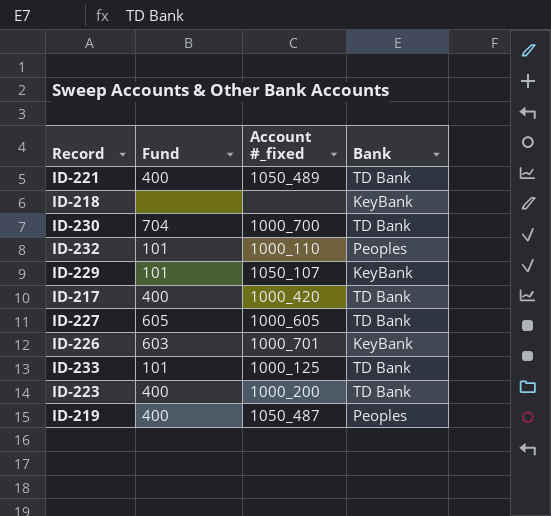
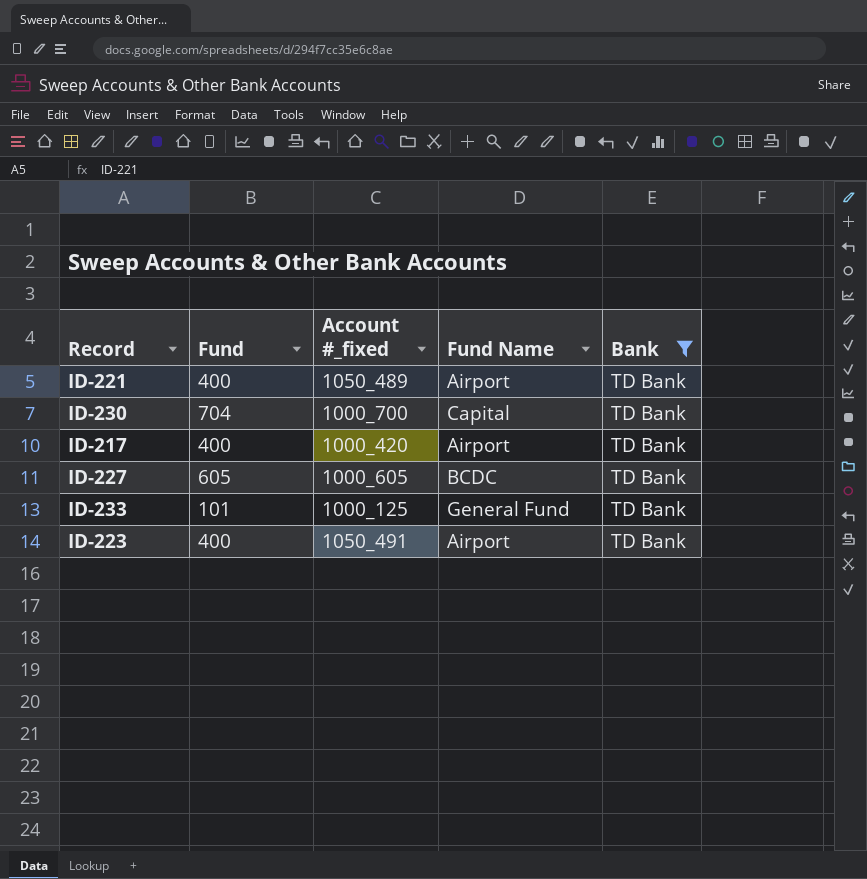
filter: none -> Bank = TD Bank
column Fund Name | position: none -> 4
ID-223 | Account #_fixed: 1000_200 -> 1050_491

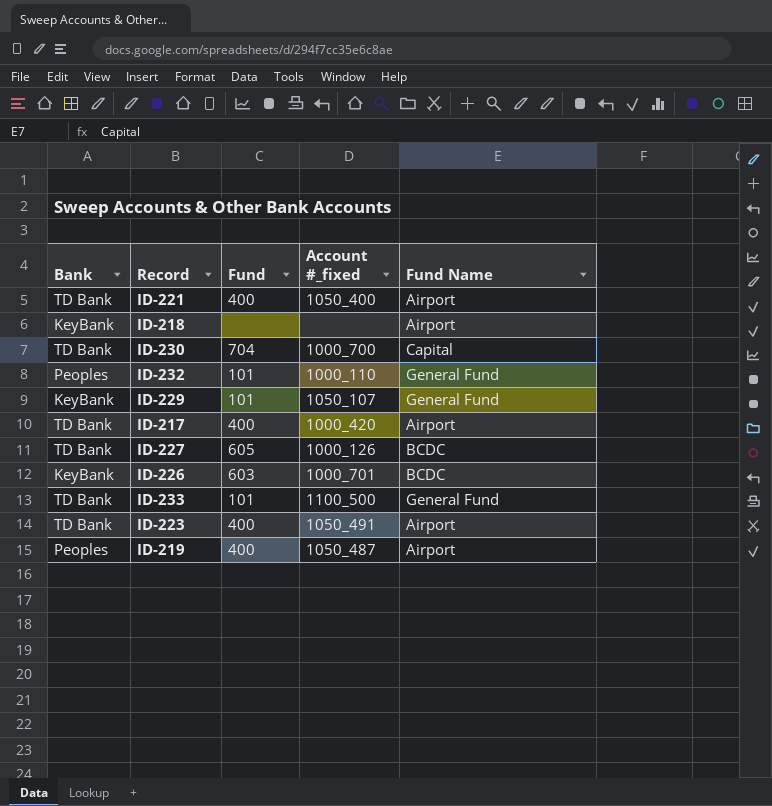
filter: Bank = TD Bank -> none
column Bank | position: 5 -> 1
ID-221 | Account #_fixed: 1050_489 -> 1050_400
ID-227 | Account #_fixed: 1000_605 -> 1000_126
ID-233 | Account #_fixed: 1000_125 -> 1100_500

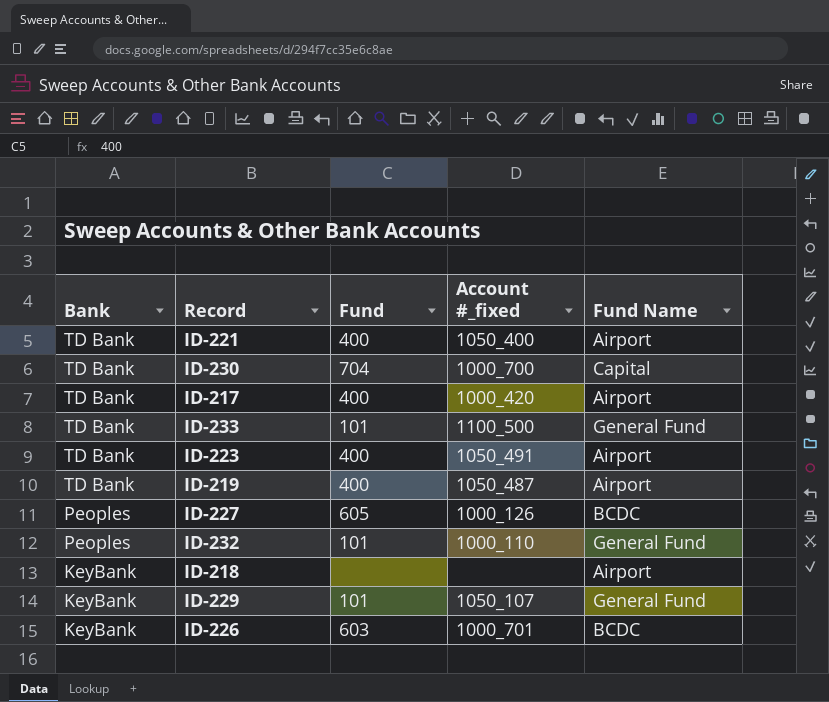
row order: none -> Bank descending
ID-219 | Bank: Peoples -> TD Bank
ID-227 | Bank: TD Bank -> Peoples

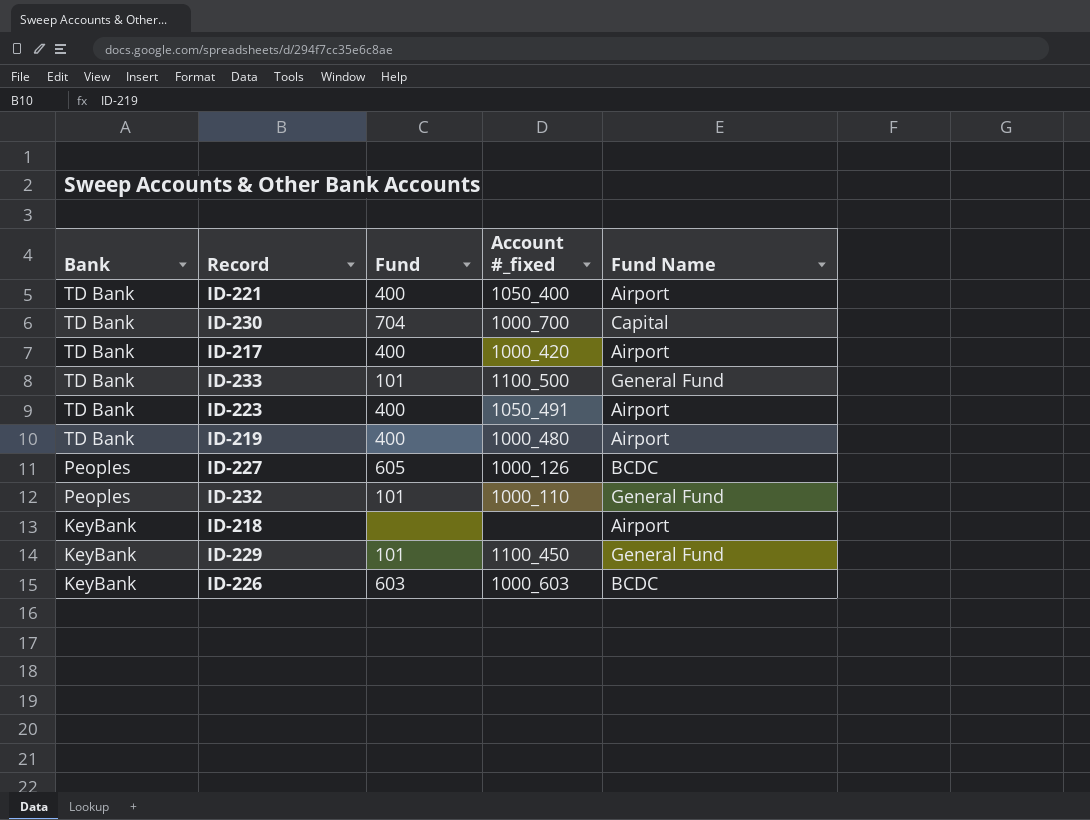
ID-219 | Account #_fixed: 1050_487 -> 1000_480
ID-229 | Account #_fixed: 1050_107 -> 1100_450
ID-226 | Account #_fixed: 1000_701 -> 1000_603

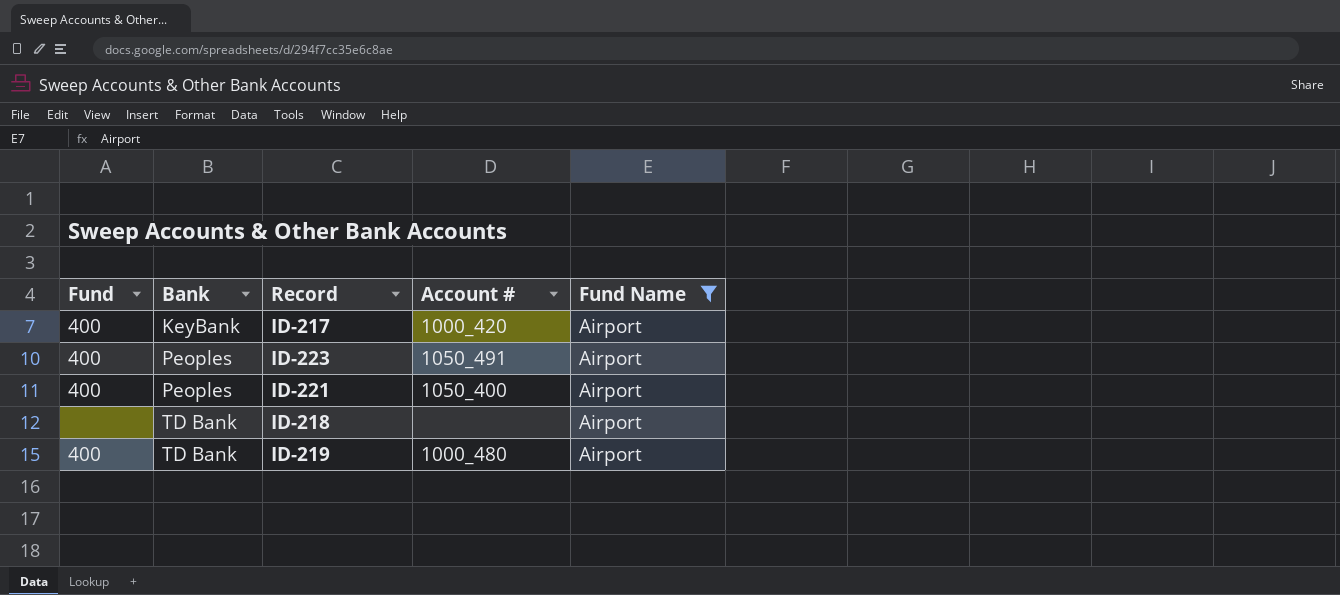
filter: none -> Fund Name = Airport
row order: Bank descending -> Bank ascending
column Fund | position: 3 -> 1
column name: Account #_fixed -> Account #
ID-217 | Bank: TD Bank -> KeyBank
ID-223 | Bank: TD Bank -> Peoples
ID-221 | Bank: TD Bank -> Peoples
ID-218 | Bank: KeyBank -> TD Bank

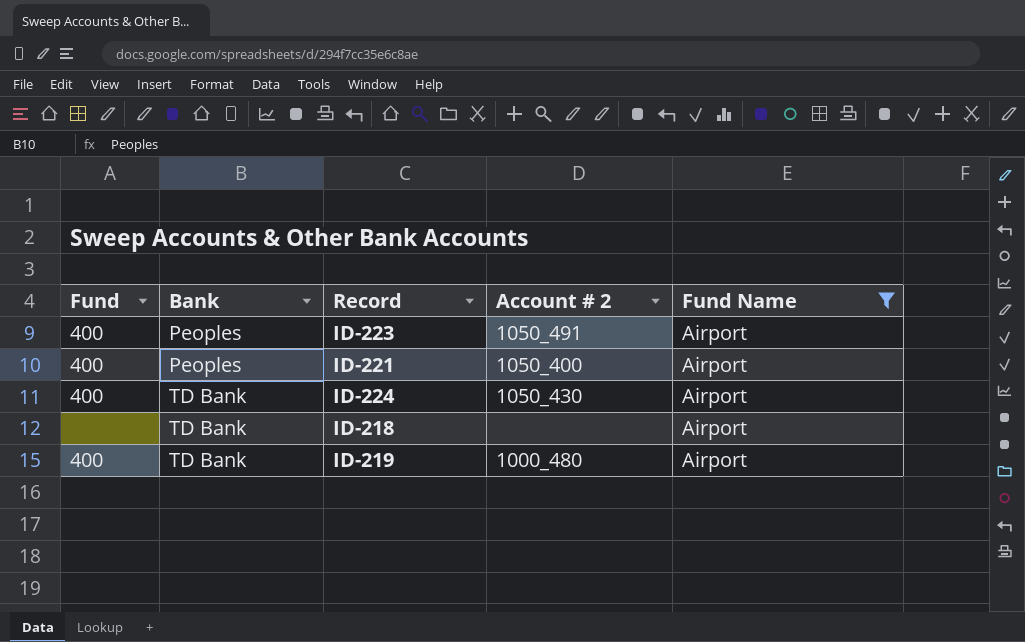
column name: Account # -> Account # 2
row ID-217: 400 | KeyBank | 1000_420 | Airport -> none
row ID-224: none -> 400 | TD Bank | 1050_430 | Airport

